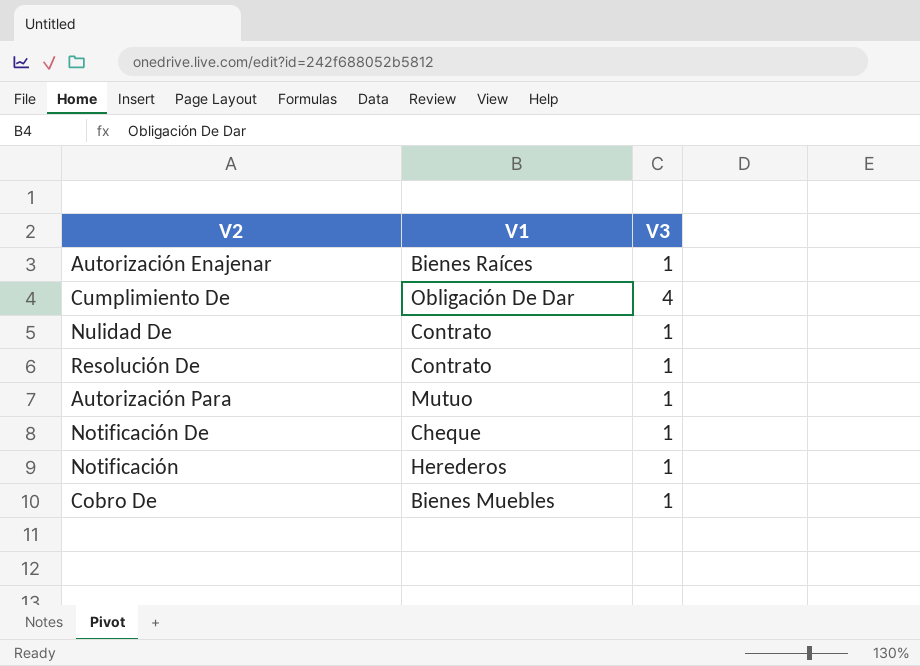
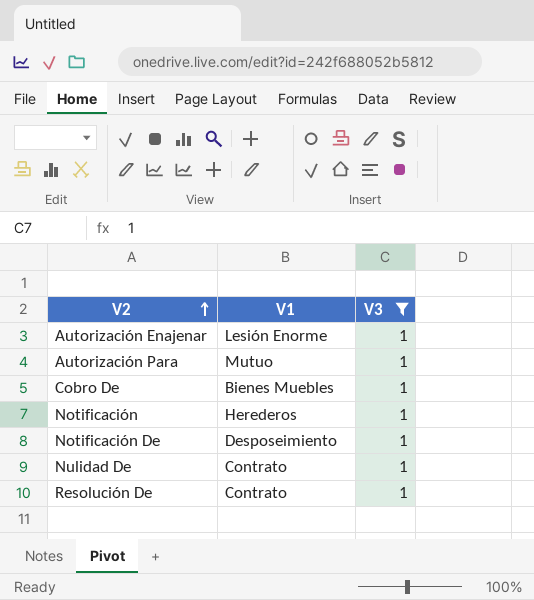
filter: none -> V3 = 1
row order: none -> V2 ascending
Autorización Enajenar | V1: Bienes Raíces -> Lesión Enorme
Notificación De | V1: Cheque -> Desposeimiento

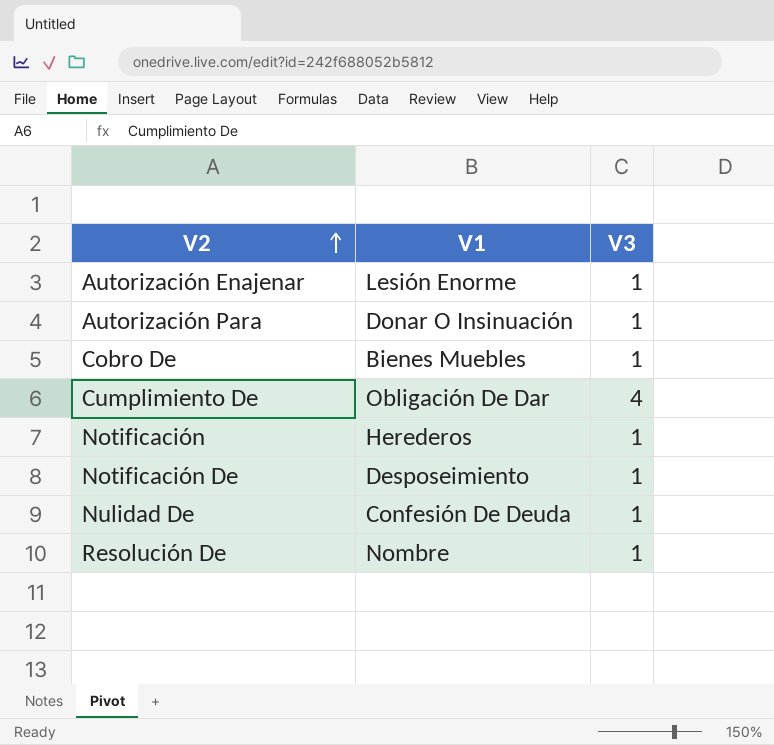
filter: V3 = 1 -> none
Autorización Para | V1: Mutuo -> Donar O Insinuación
Nulidad De | V1: Contrato -> Confesión De Deuda
Resolución De | V1: Contrato -> Nombre

